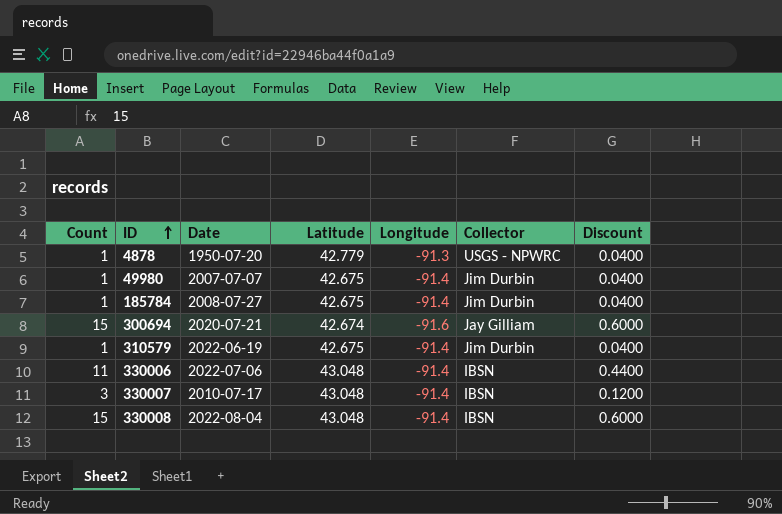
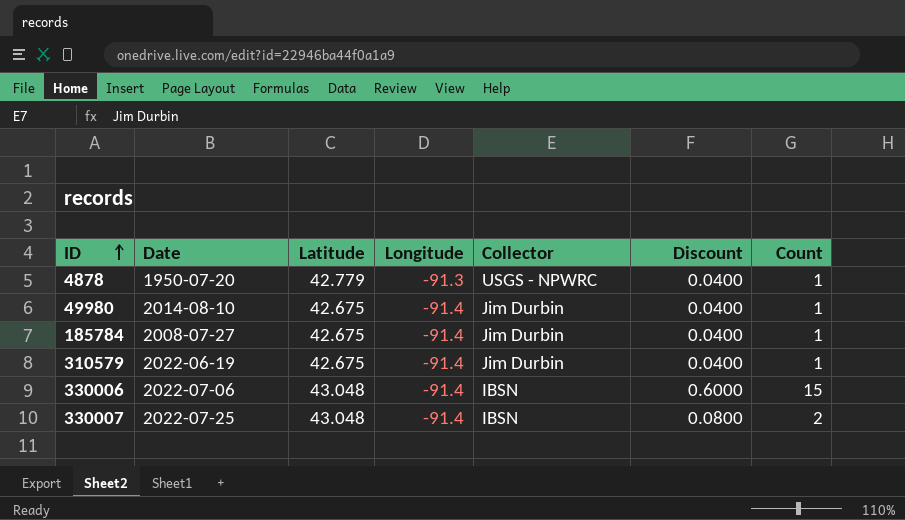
column Count | position: 1 -> 7
row 300694: 15 | 2020-07-21 | 42.674 | -91.6 | Jay Gilliam | 0.6000 -> none
row 330008: 15 | 2022-08-04 | 43.048 | -91.4 | IBSN | 0.6000 -> none
49980 | Date: 2007-07-07 -> 2014-08-10
330006 | Discount: 0.4400 -> 0.6000
330006 | Count: 11 -> 15
330007 | Date: 2010-07-17 -> 2022-07-25
330007 | Discount: 0.1200 -> 0.0800
330007 | Count: 3 -> 2

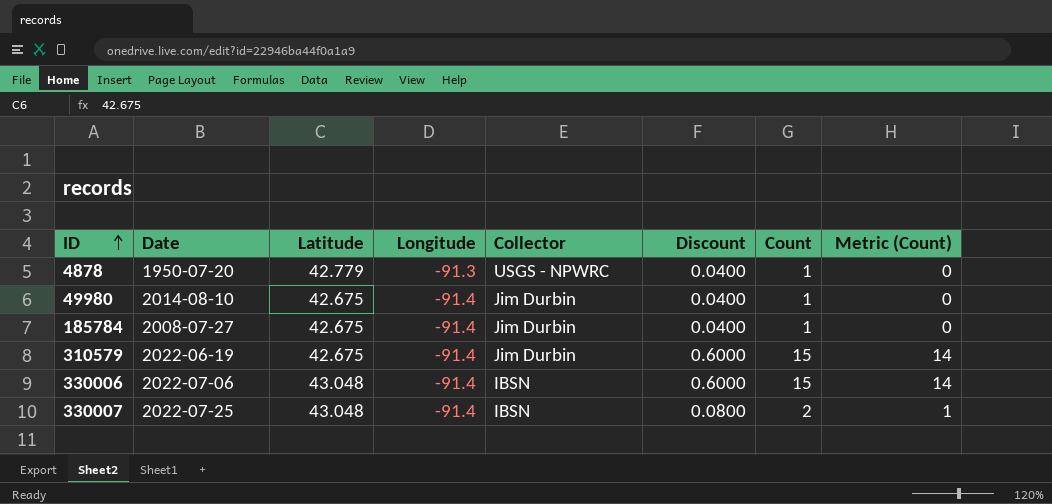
column Metric (Count) | formula: none -> [Count] - 1
310579 | Discount: 0.0400 -> 0.6000
310579 | Count: 1 -> 15

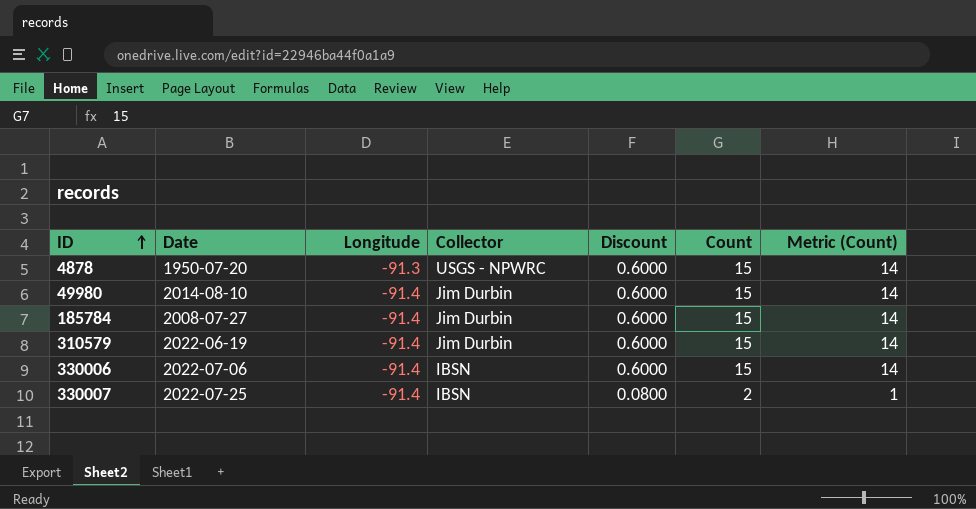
column Latitude | position: 3 -> none
4878 | Discount: 0.0400 -> 0.6000
4878 | Count: 1 -> 15
4878 | Metric (Count): 0 -> 14
49980 | Discount: 0.0400 -> 0.6000
49980 | Count: 1 -> 15
49980 | Metric (Count): 0 -> 14
185784 | Discount: 0.0400 -> 0.6000
185784 | Count: 1 -> 15
185784 | Metric (Count): 0 -> 14

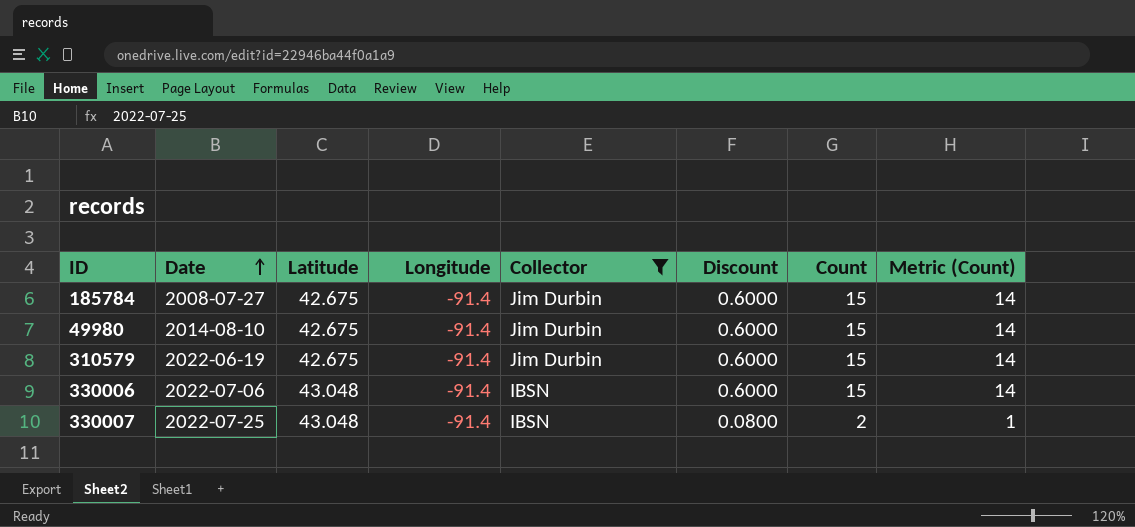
filter: none -> Collector != USGS - NPWRC
row order: ID ascending -> Date ascending
column Latitude | position: none -> 3

